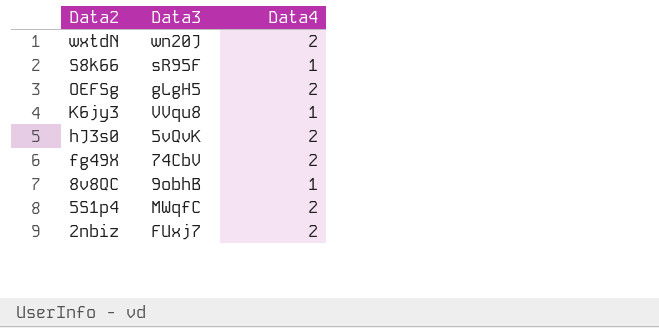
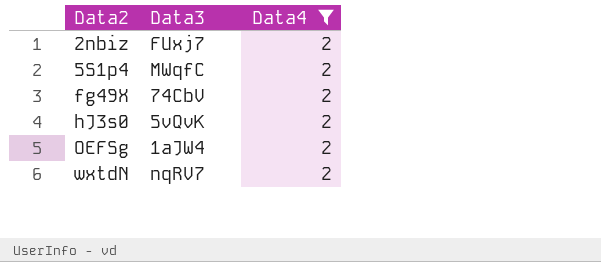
filter: none -> Data4 = 2
row order: Data2 descending -> Data2 ascending
OEFSg | Data3: gLgH5 -> 1aJW4
wxtdN | Data3: wn20J -> nqRV7

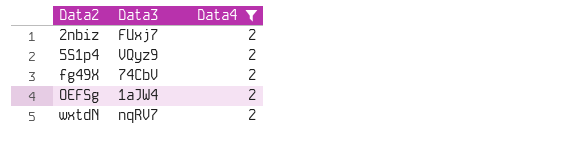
row hJ3s0: 5vQvK | 2 -> none
5S1p4 | Data3: MWqfC -> VQyz9

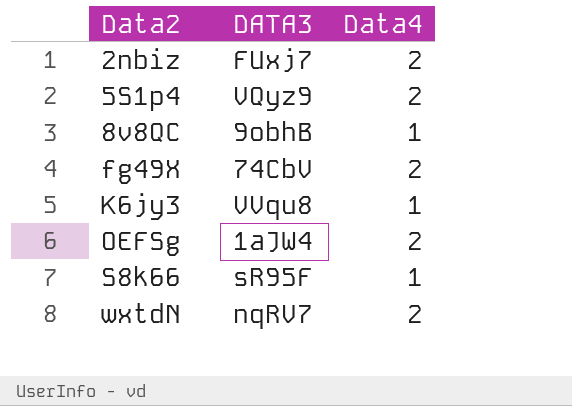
filter: Data4 = 2 -> none
column name: Data3 -> DATA3

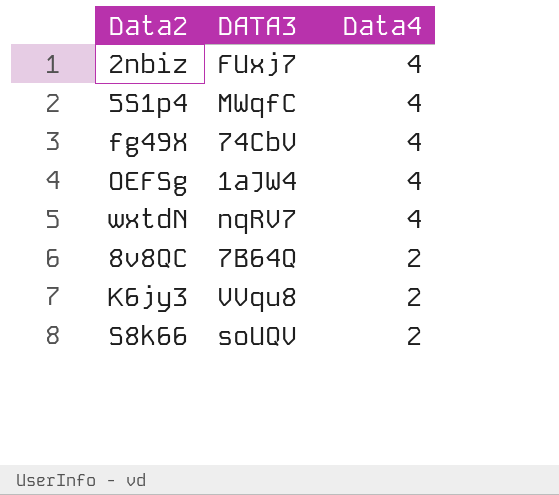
row order: Data2 ascending -> Data4 descending
2nbiz | Data4: 2 -> 4
5S1p4 | DATA3: VQyz9 -> MWqfC
5S1p4 | Data4: 2 -> 4
fg49X | Data4: 2 -> 4
OEFSg | Data4: 2 -> 4
wxtdN | Data4: 2 -> 4
8v8QC | DATA3: 9obhB -> 7B64Q
8v8QC | Data4: 1 -> 2
K6jy3 | Data4: 1 -> 2
S8k66 | DATA3: sR95F -> soUQV
S8k66 | Data4: 1 -> 2

